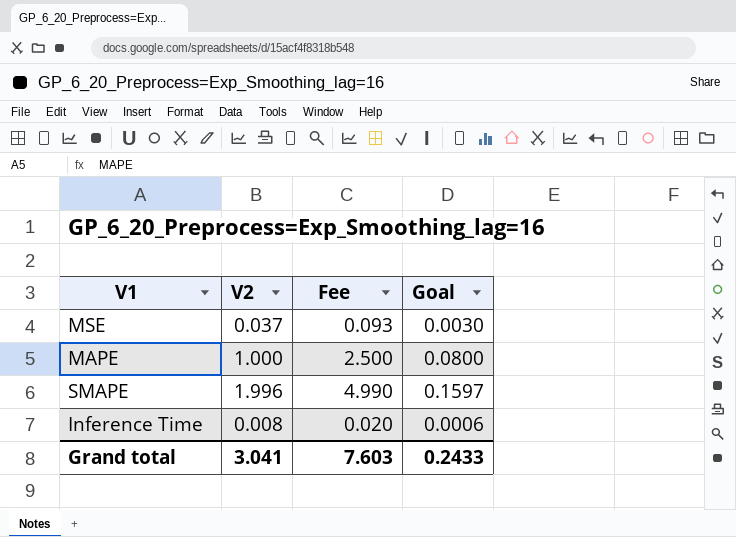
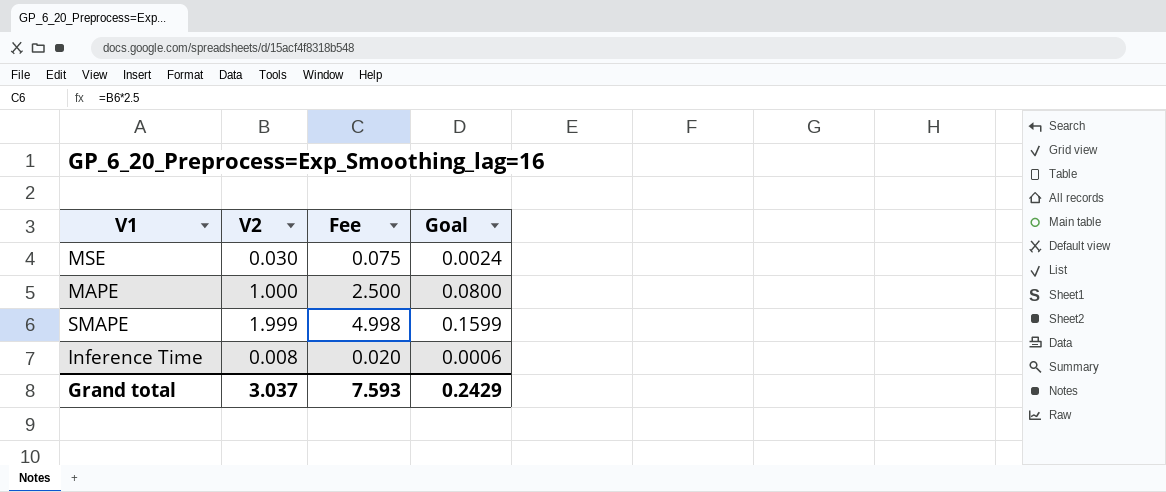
MSE | V2: 0.037 -> 0.030
MSE | Fee: 0.093 -> 0.075
MSE | Goal: 0.0030 -> 0.0024
SMAPE | V2: 1.996 -> 1.999
SMAPE | Fee: 4.990 -> 4.998
SMAPE | Goal: 0.1597 -> 0.1599
Grand total | V2: 3.041 -> 3.037
Grand total | Fee: 7.603 -> 7.593
Grand total | Goal: 0.2433 -> 0.2429

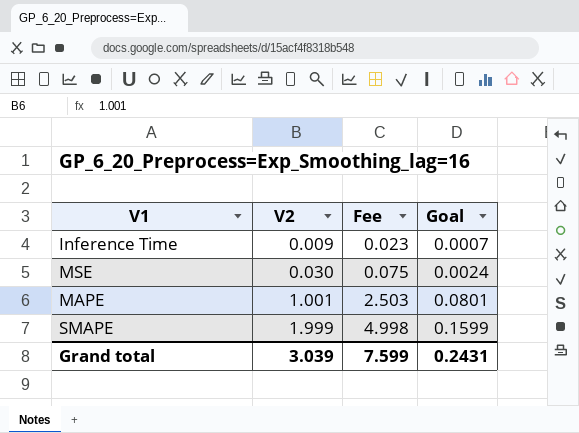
row order: none -> V2 ascending
Inference Time | V2: 0.008 -> 0.009
Inference Time | Fee: 0.020 -> 0.023
Inference Time | Goal: 0.0006 -> 0.0007
MAPE | V2: 1.000 -> 1.001
MAPE | Fee: 2.500 -> 2.503
MAPE | Goal: 0.0800 -> 0.0801
Grand total | V2: 3.037 -> 3.039
Grand total | Fee: 7.593 -> 7.599
Grand total | Goal: 0.2429 -> 0.2431

